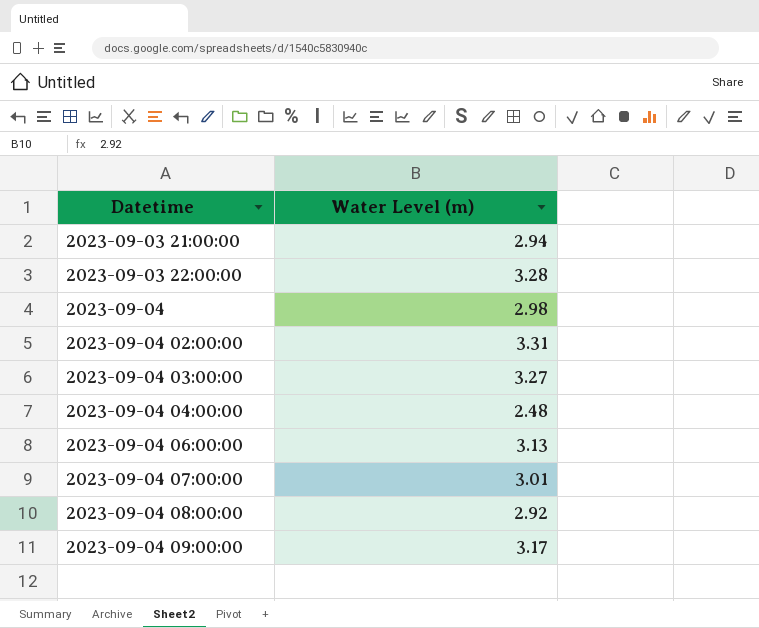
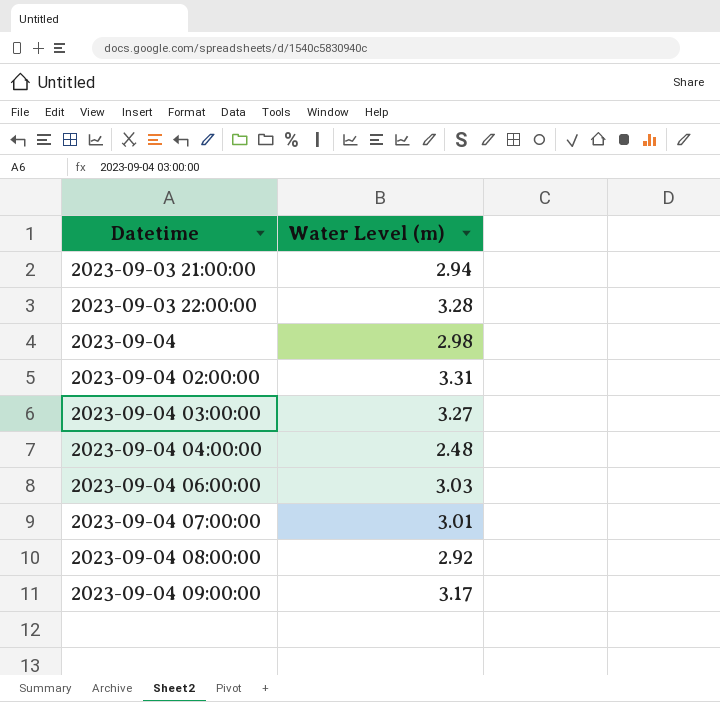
2023-09-04 06:00:00 | Water Level (m): 3.13 -> 3.03

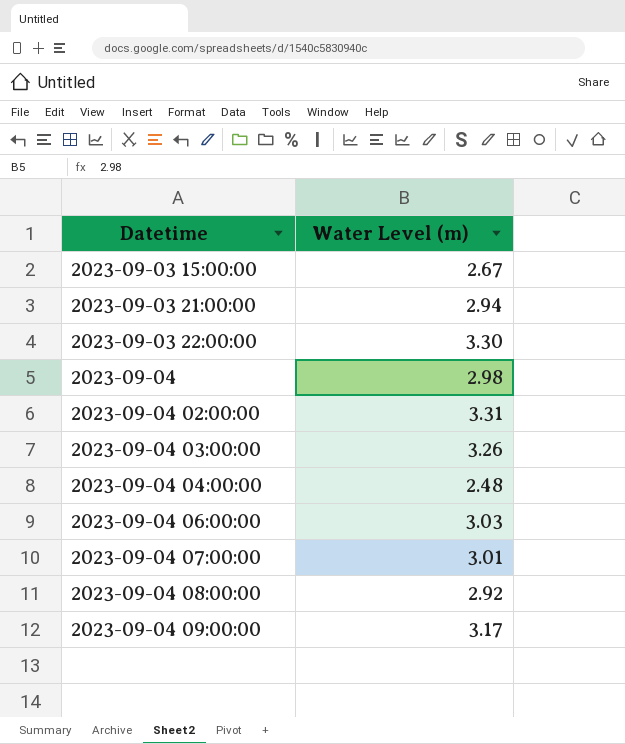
row 2023-09-03 15:00:00: none -> 2.67
2023-09-03 22:00:00 | Water Level (m): 3.28 -> 3.30
2023-09-04 03:00:00 | Water Level (m): 3.27 -> 3.26

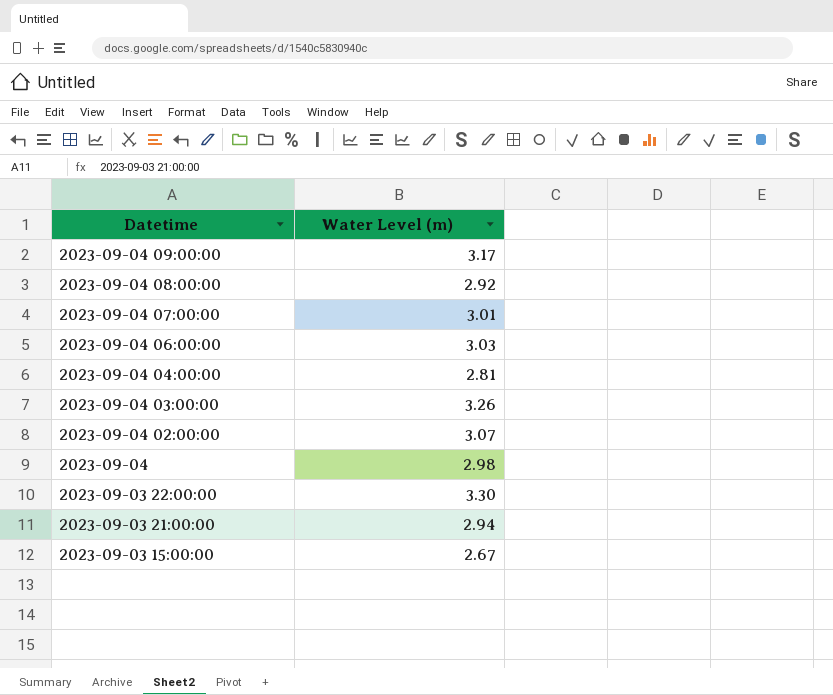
row order: Datetime ascending -> Datetime descending
2023-09-04 04:00:00 | Water Level (m): 2.48 -> 2.81
2023-09-04 02:00:00 | Water Level (m): 3.31 -> 3.07

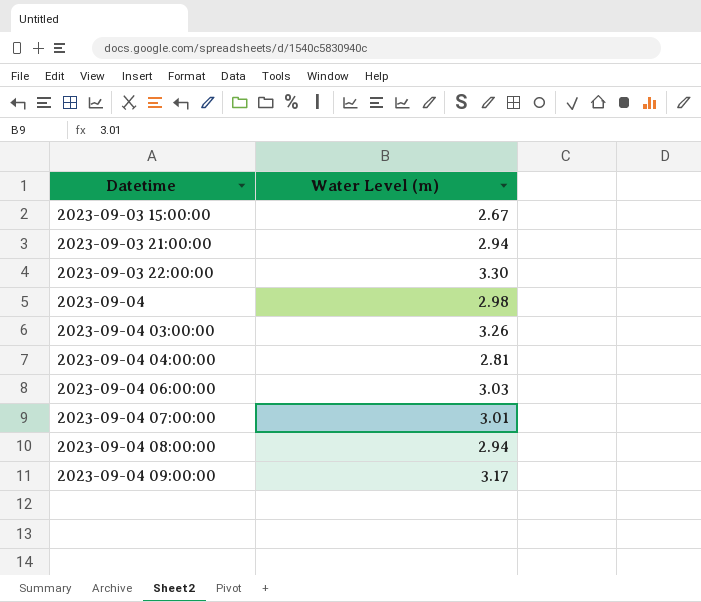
row order: Datetime descending -> Datetime ascending
row 2023-09-04 02:00:00: 3.07 -> none
2023-09-04 08:00:00 | Water Level (m): 2.92 -> 2.94

